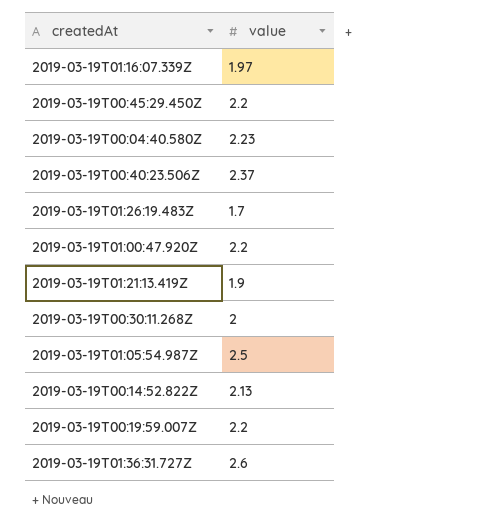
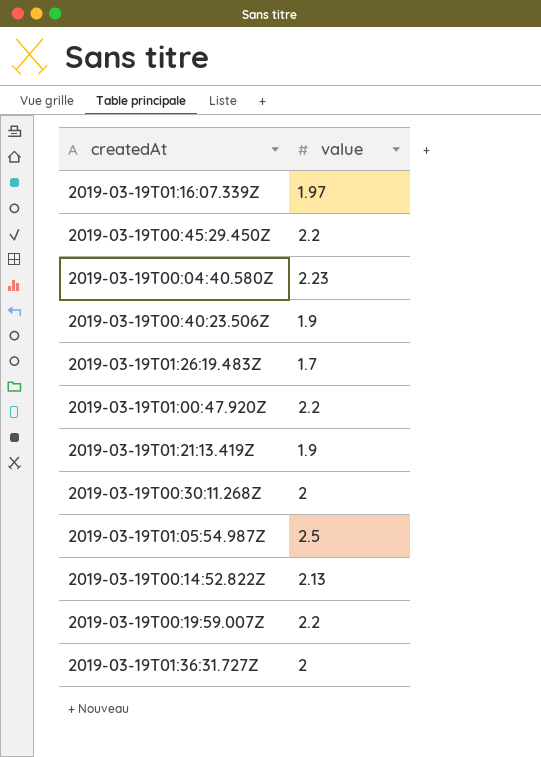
2019-03-19T00:40:23.506Z | value: 2.37 -> 1.9
2019-03-19T01:36:31.727Z | value: 2.6 -> 2

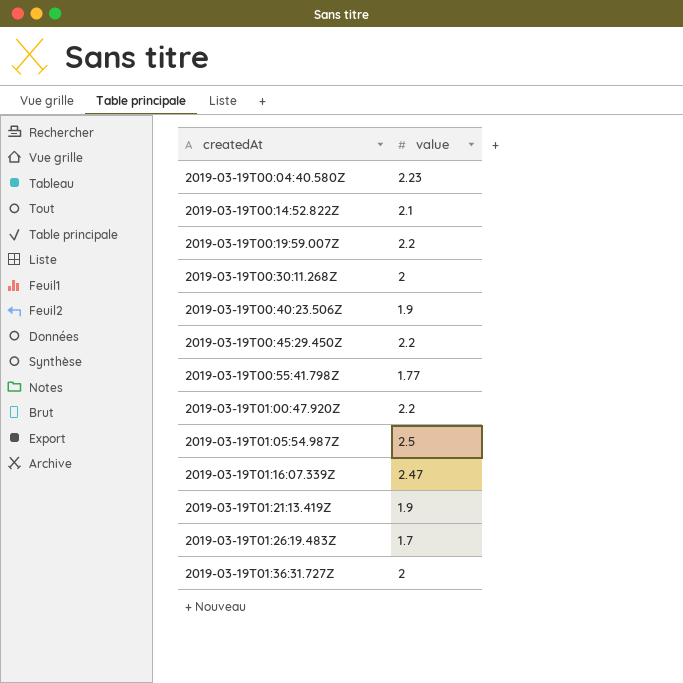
row order: none -> createdAt ascending
2019-03-19T00:14:52.822Z | value: 2.13 -> 2.1
row 2019-03-19T00:55:41.798Z: none -> 1.77
2019-03-19T01:16:07.339Z | value: 1.97 -> 2.47

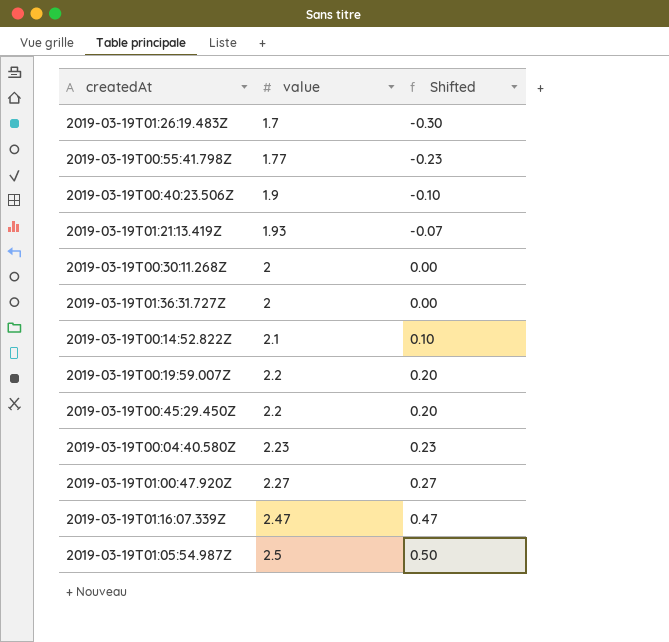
row order: createdAt ascending -> value ascending
column Shifted | formula: none -> [value] - 2
2019-03-19T01:21:13.419Z | value: 1.9 -> 1.93
2019-03-19T01:00:47.920Z | value: 2.2 -> 2.27

